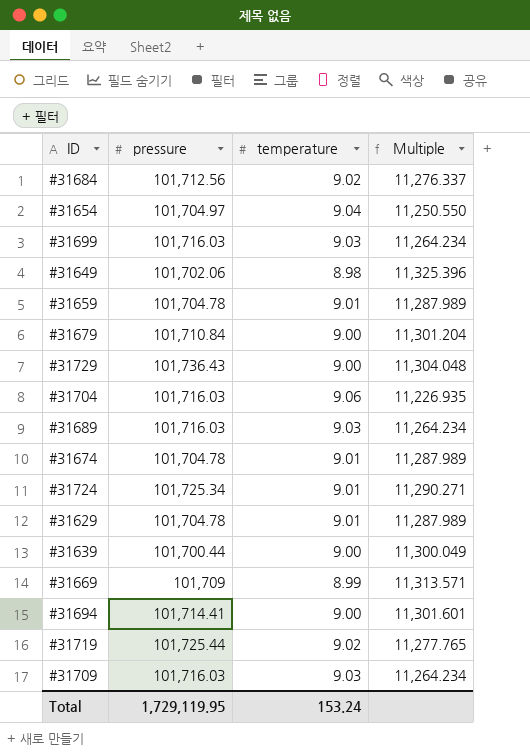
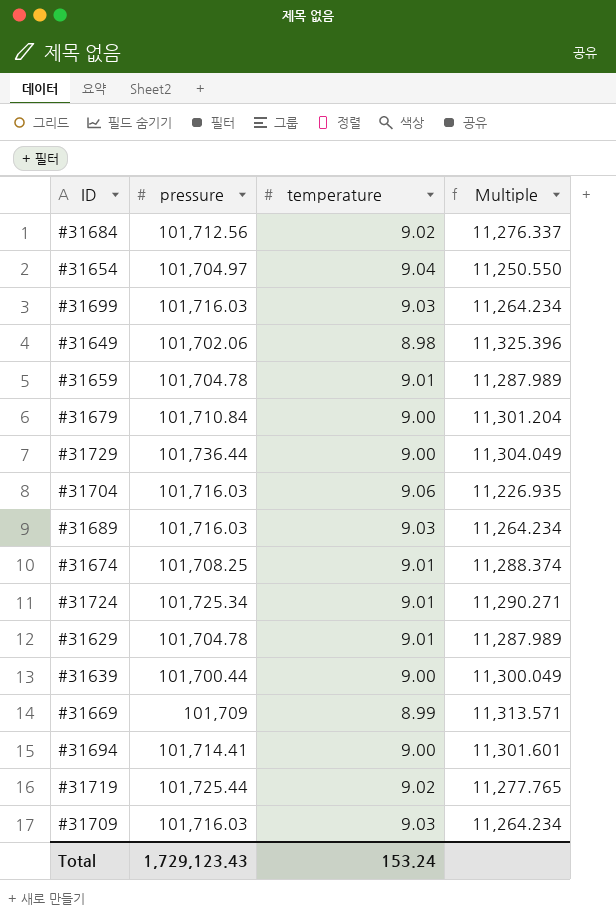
#31729 | pressure: 101,736.43 -> 101,736.44
#31729 | Multiple: 11,304.048 -> 11,304.049
#31674 | pressure: 101,704.78 -> 101,708.25
#31674 | Multiple: 11,287.989 -> 11,288.374
Total | pressure: 1,729,119.95 -> 1,729,123.43

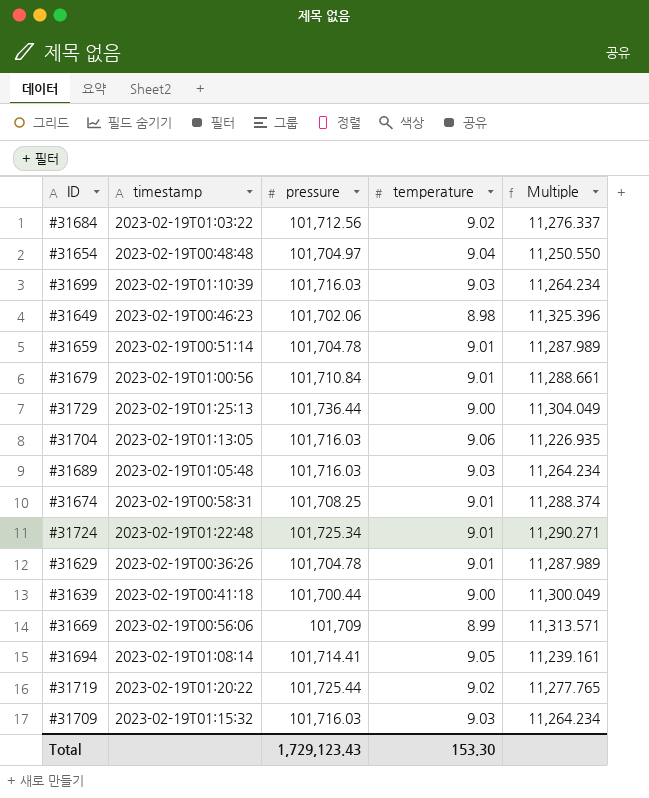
column timestamp | position: none -> 2
#31679 | temperature: 9.00 -> 9.01
#31679 | Multiple: 11,301.204 -> 11,288.661
#31694 | temperature: 9.00 -> 9.05
#31694 | Multiple: 11,301.601 -> 11,239.161
Total | temperature: 153.24 -> 153.30

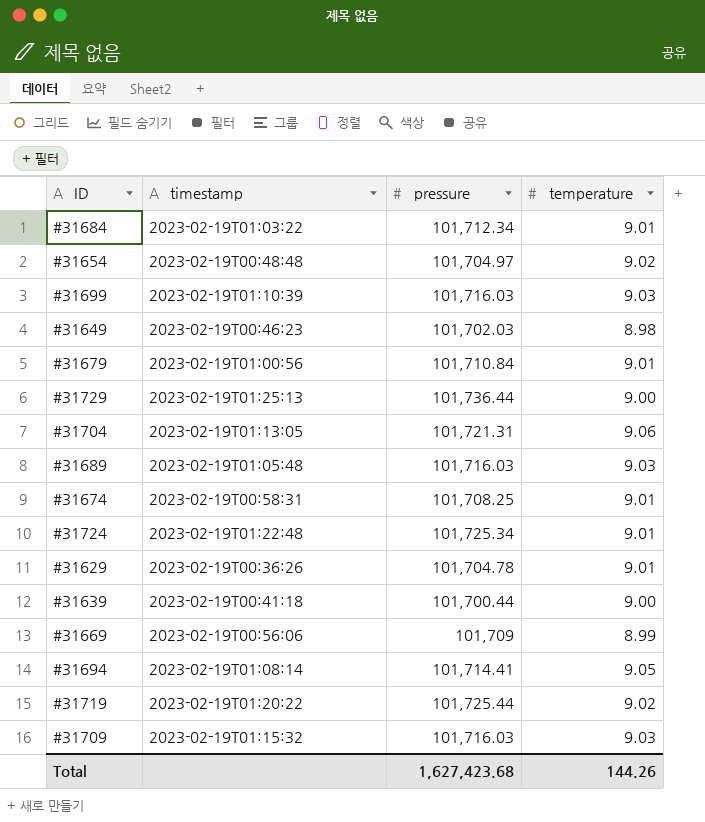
column Multiple | formula: [pressure] / [temperature] -> none
row #31659: 2023-02-19T00:51:14 | 101,704.78 | 9.01 | 11,287.989 -> none
#31684 | pressure: 101,712.56 -> 101,712.34
#31684 | temperature: 9.02 -> 9.01
#31654 | temperature: 9.04 -> 9.02
#31649 | pressure: 101,702.06 -> 101,702.03
#31704 | pressure: 101,716.03 -> 101,721.31
Total | pressure: 1,729,123.43 -> 1,627,423.68
Total | temperature: 153.30 -> 144.26

